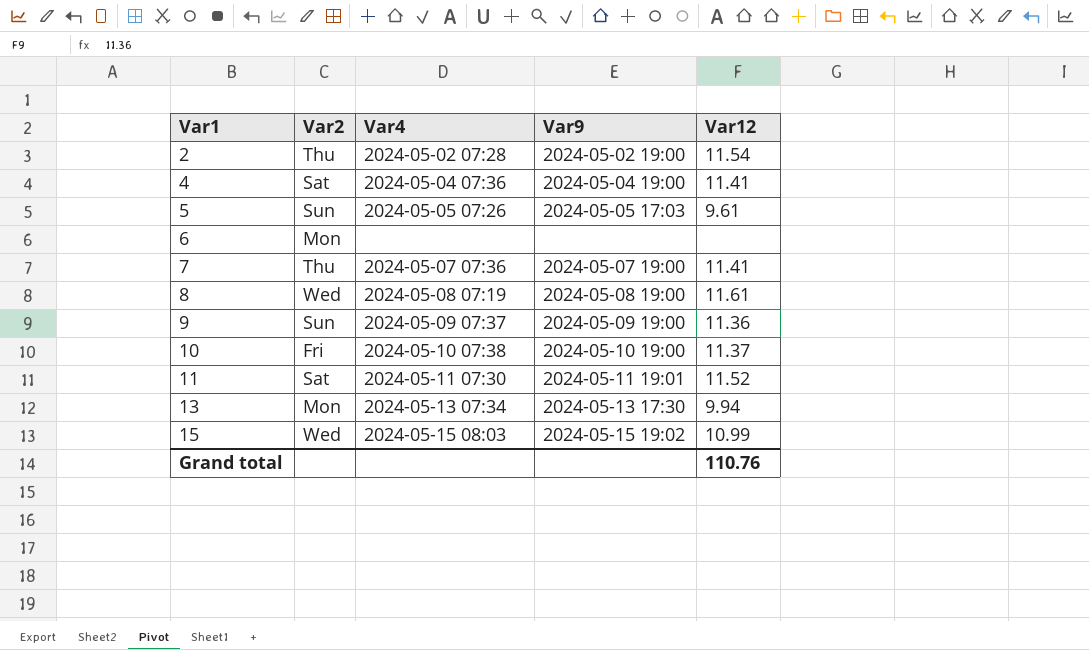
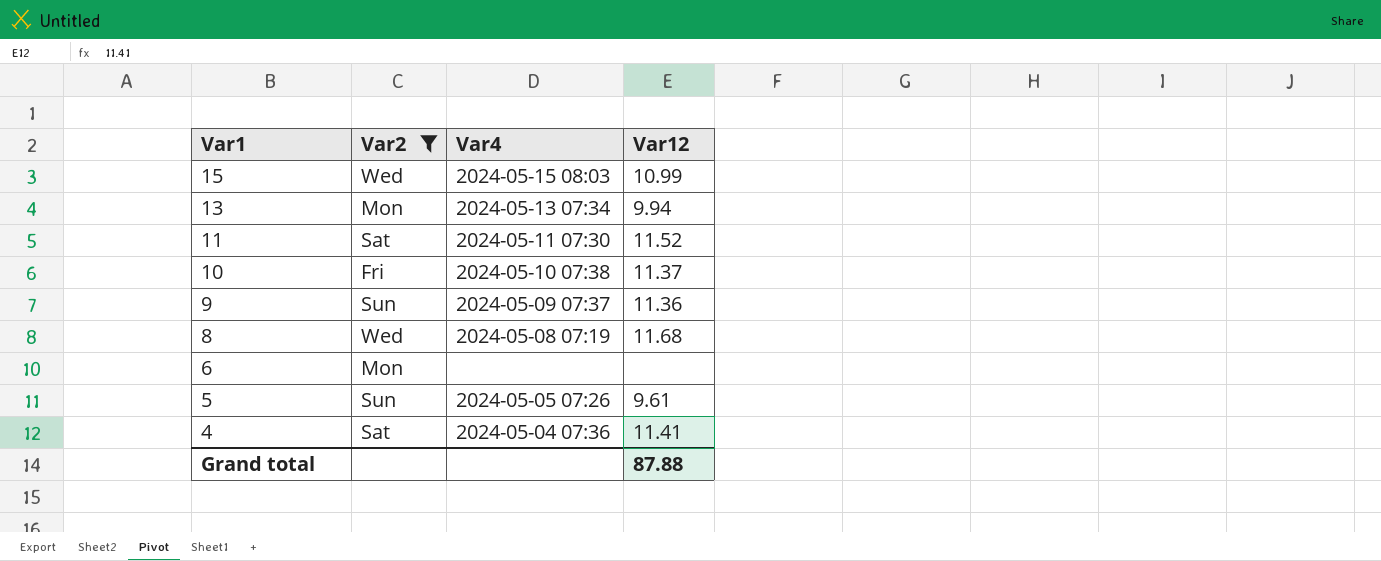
filter: none -> Var2 != Thu
row order: Var1 ascending -> Var1 descending
column Var9 | position: 4 -> none
8 | Var12: 11.61 -> 11.68
Grand total | Var12: 110.76 -> 87.88

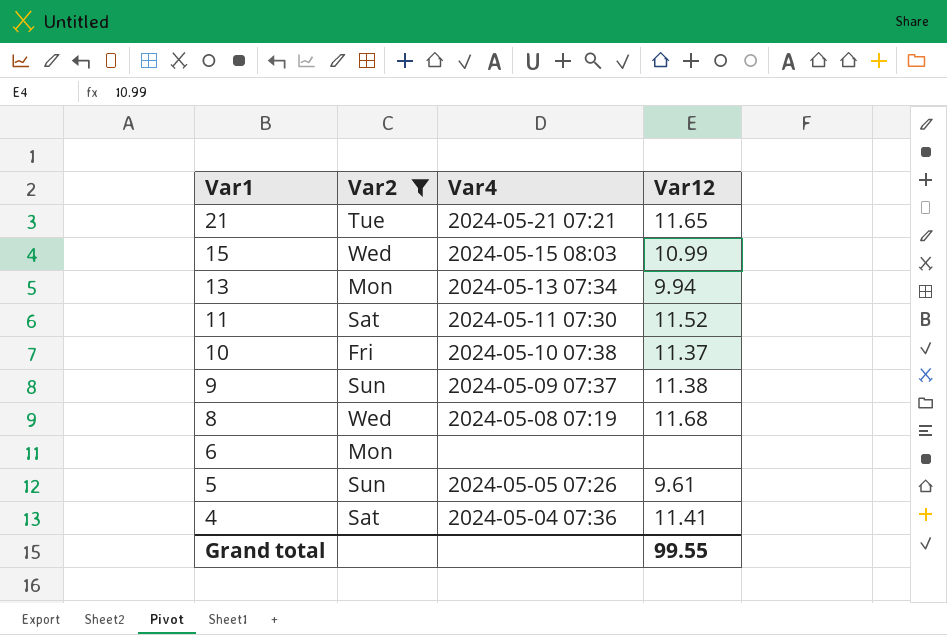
row 21: none -> Tue | 2024-05-21 07:21 | 11.65
9 | Var12: 11.36 -> 11.38
Grand total | Var12: 87.88 -> 99.55

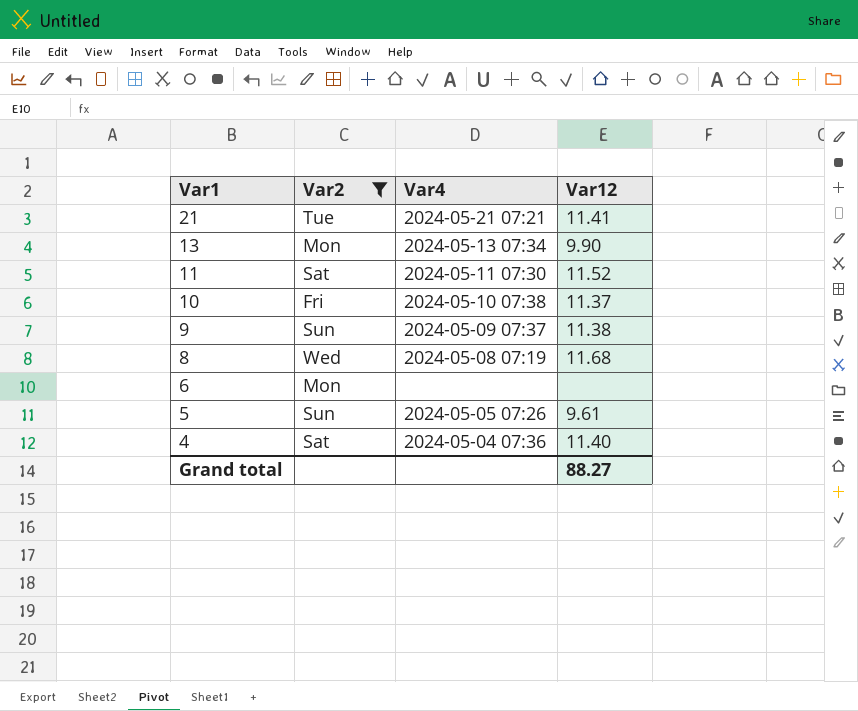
row 15: Wed | 2024-05-15 08:03 | 10.99 -> none
21 | Var12: 11.65 -> 11.41
13 | Var12: 9.94 -> 9.90
4 | Var12: 11.41 -> 11.40
Grand total | Var12: 99.55 -> 88.27

